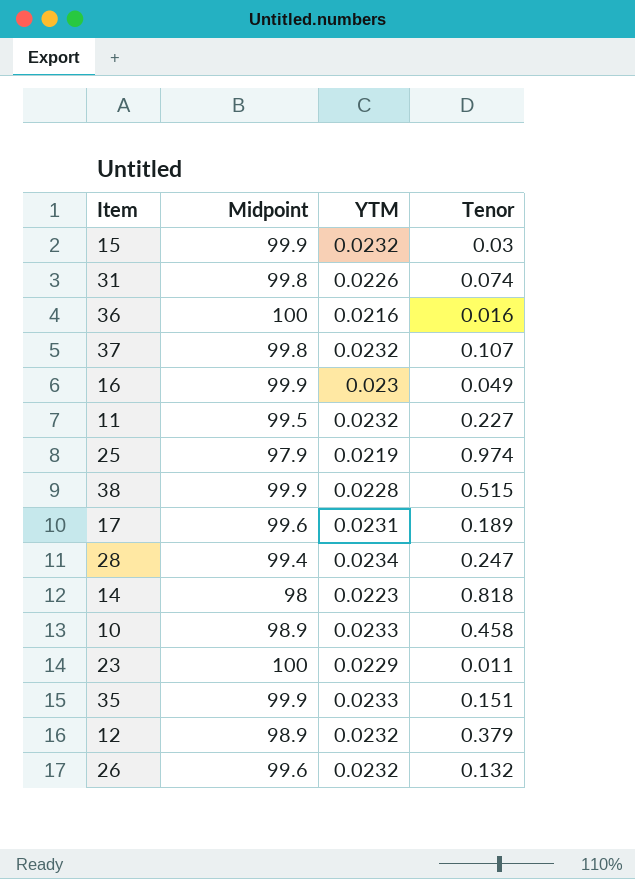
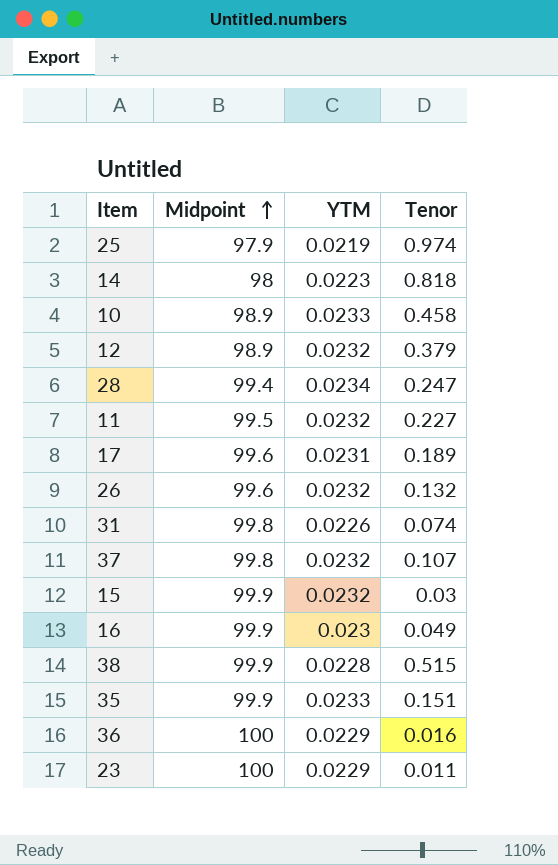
row order: none -> Midpoint ascending
36 | YTM: 0.0216 -> 0.0229

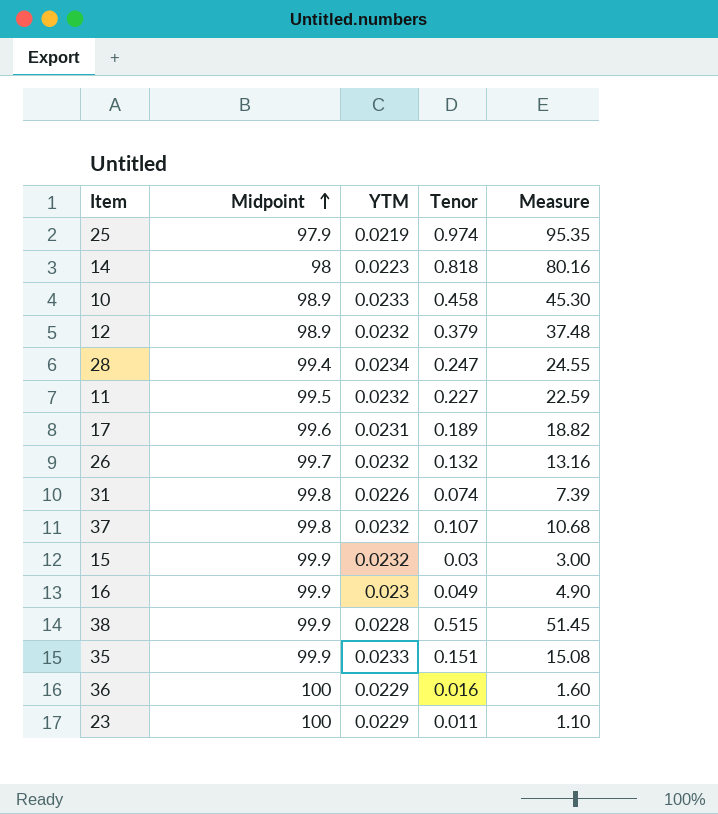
column Measure | formula: none -> [Midpoint] * [Tenor]
26 | Midpoint: 99.6 -> 99.7

